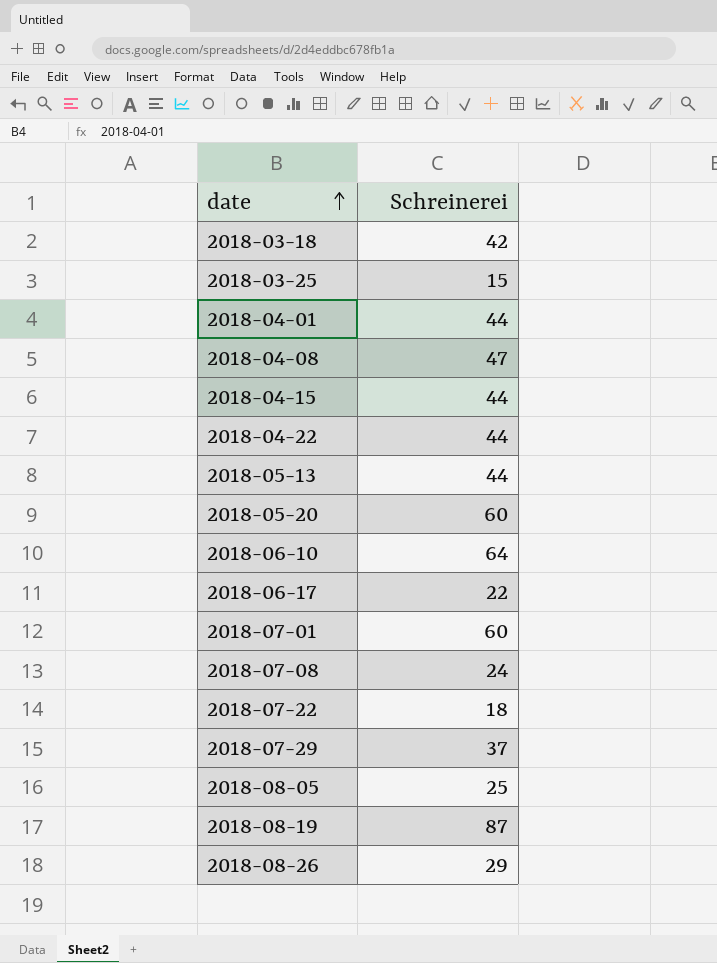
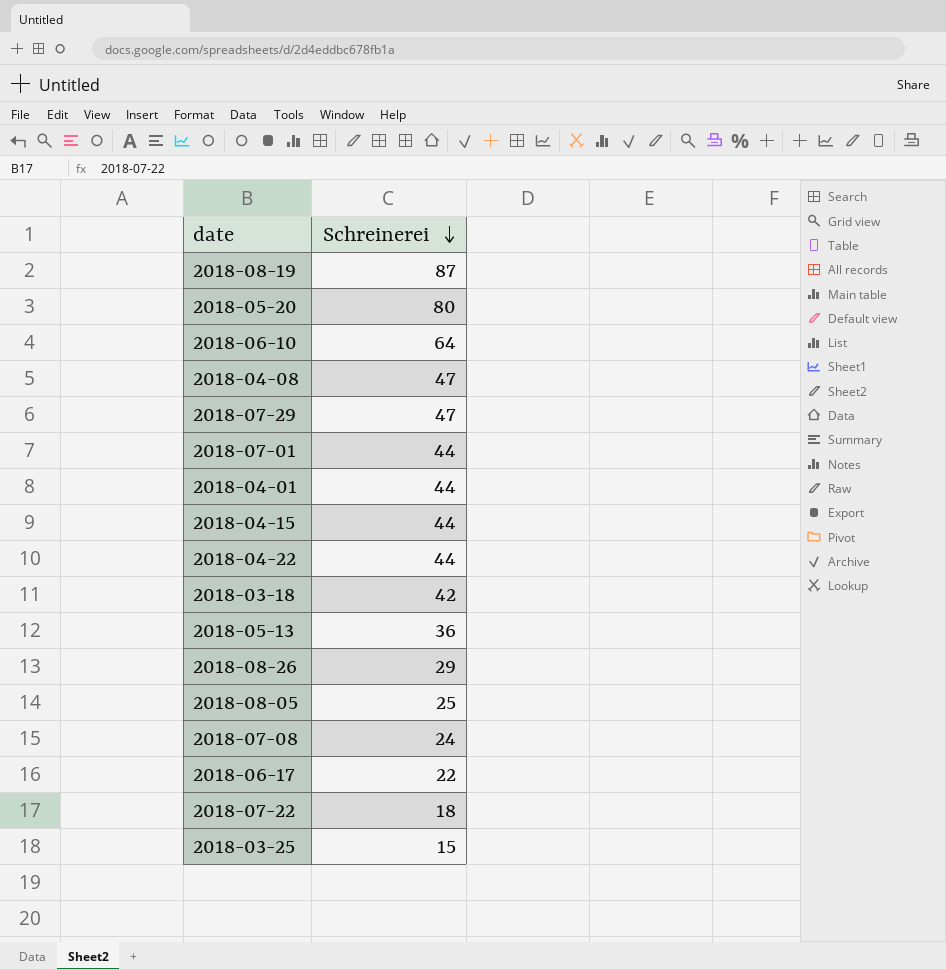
row order: date ascending -> Schreinerei descending
2018-05-20 | Schreinerei: 60 -> 80
2018-07-29 | Schreinerei: 37 -> 47
2018-07-01 | Schreinerei: 60 -> 44
2018-05-13 | Schreinerei: 44 -> 36

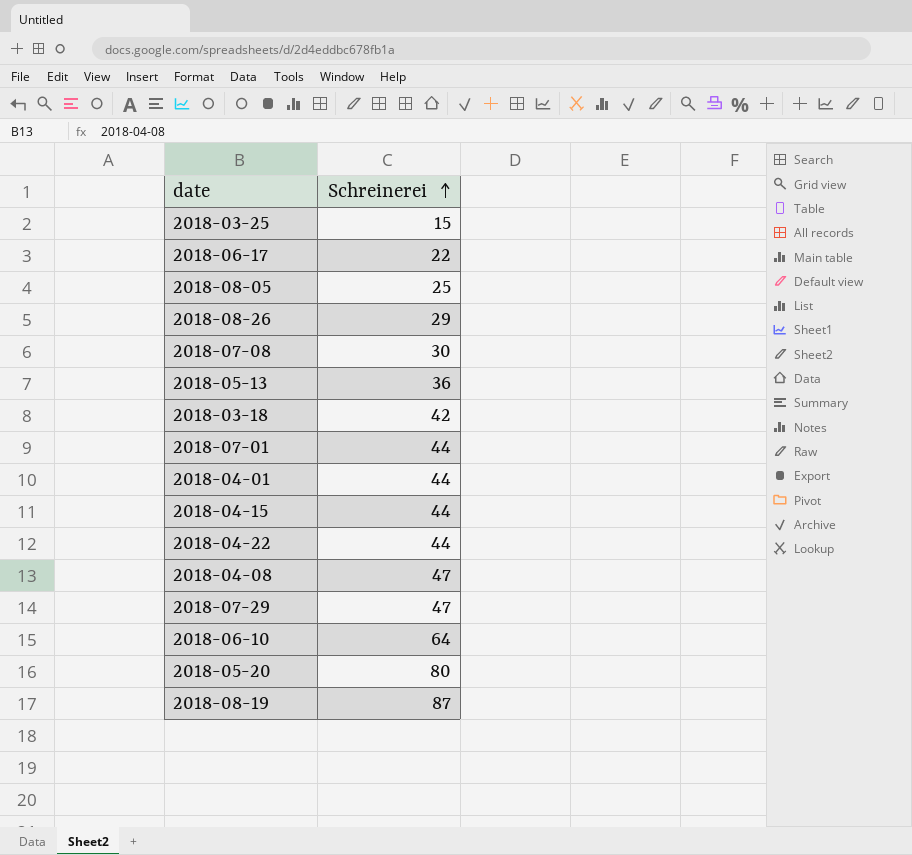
row order: Schreinerei descending -> Schreinerei ascending
row 2018-07-22: 18 -> none
2018-07-08 | Schreinerei: 24 -> 30

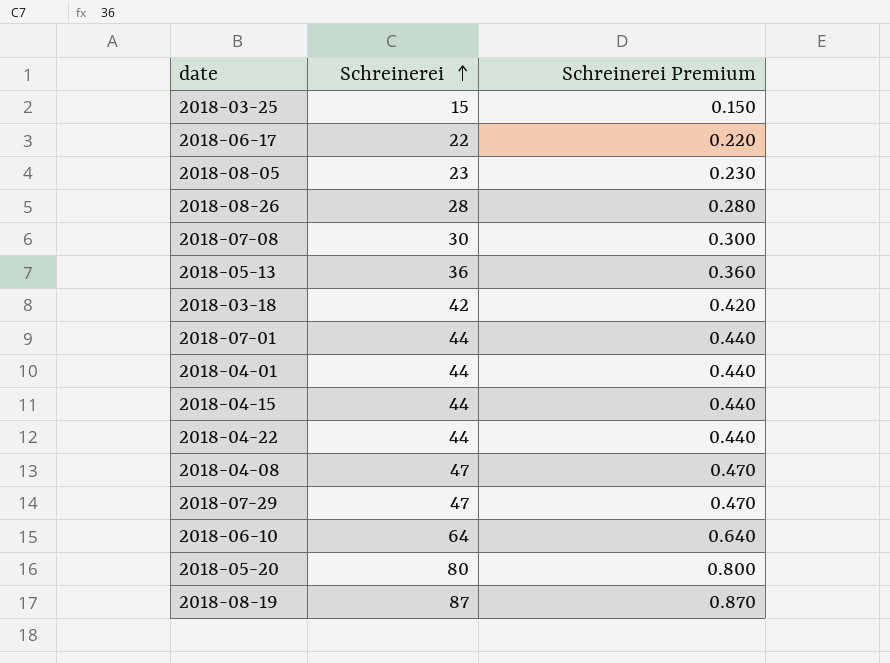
column Schreinerei Premium | formula: none -> [Schreinerei] * 0.01
2018-08-05 | Schreinerei: 25 -> 23
2018-08-26 | Schreinerei: 29 -> 28

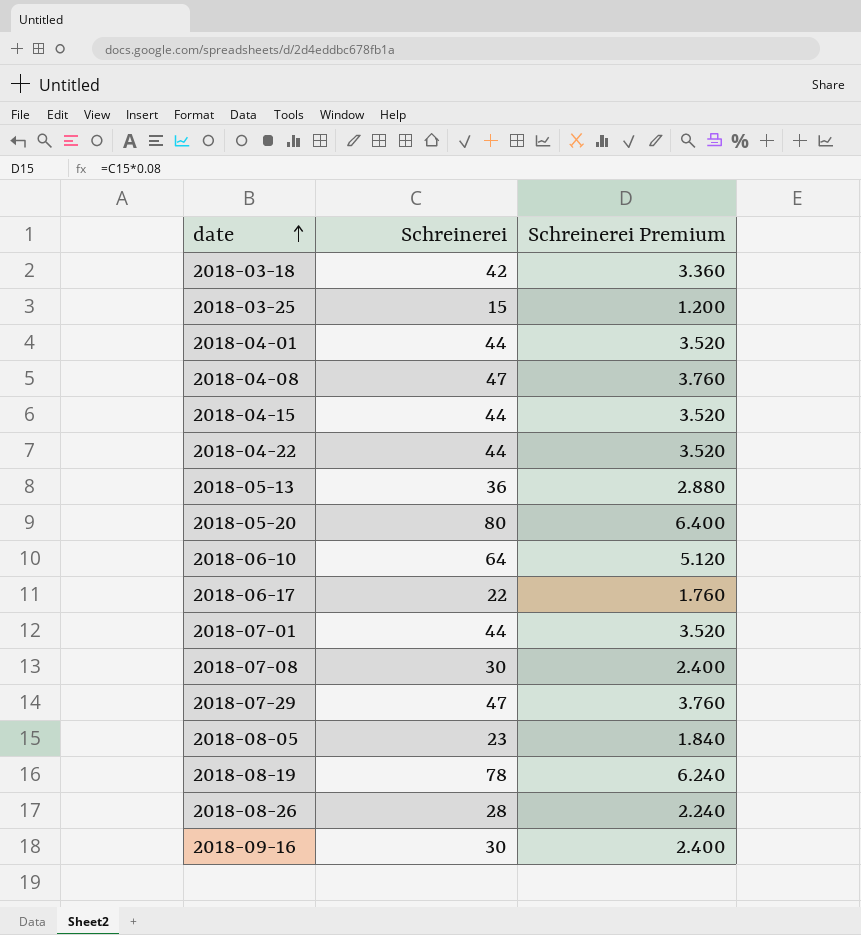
row order: Schreinerei ascending -> date ascending
column Schreinerei Premium | formula: [Schreinerei] * 0.01 -> [Schreinerei] * 0.08
2018-08-19 | Schreinerei: 87 -> 78
row 2018-09-16: none -> 30 | 2.400

